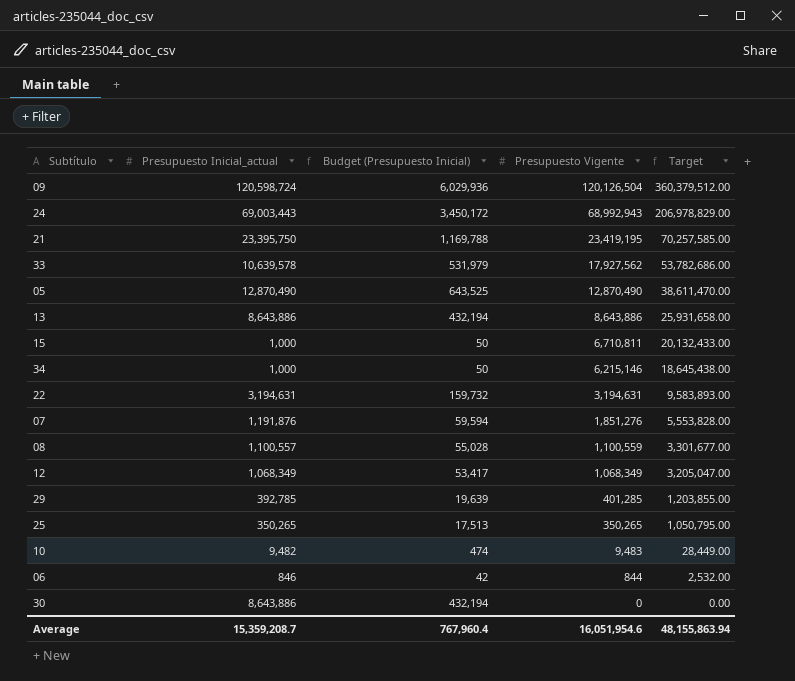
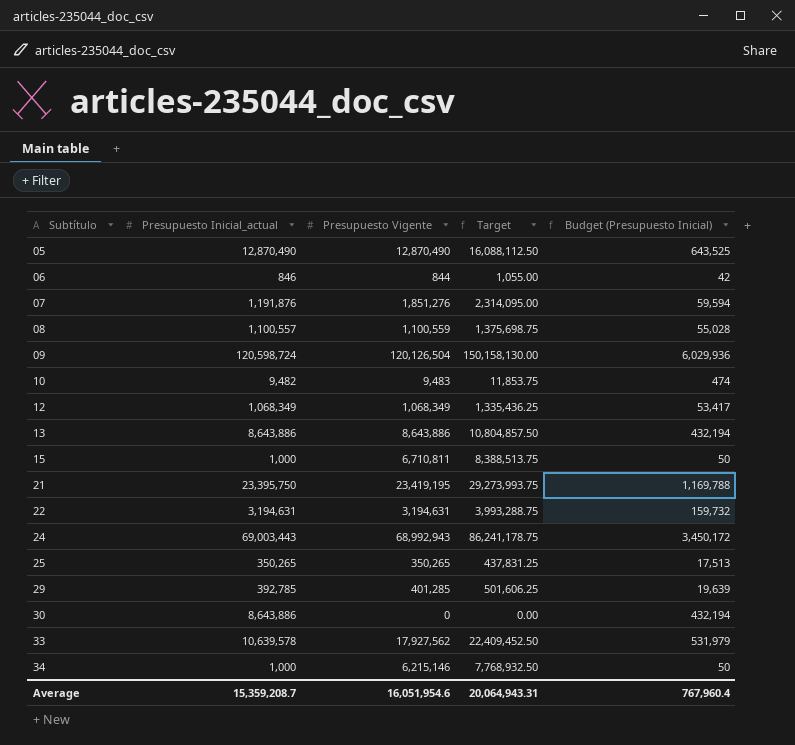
row order: Presupuesto Vigente descending -> Subtítulo ascending
column Target | formula: [Presupuesto Vigente] * 3 -> [Presupuesto Vigente] * 1.25
column Budget (Presupuesto Inicial) | position: 3 -> 5
Average | Target: 48,155,863.94 -> 20,064,943.31

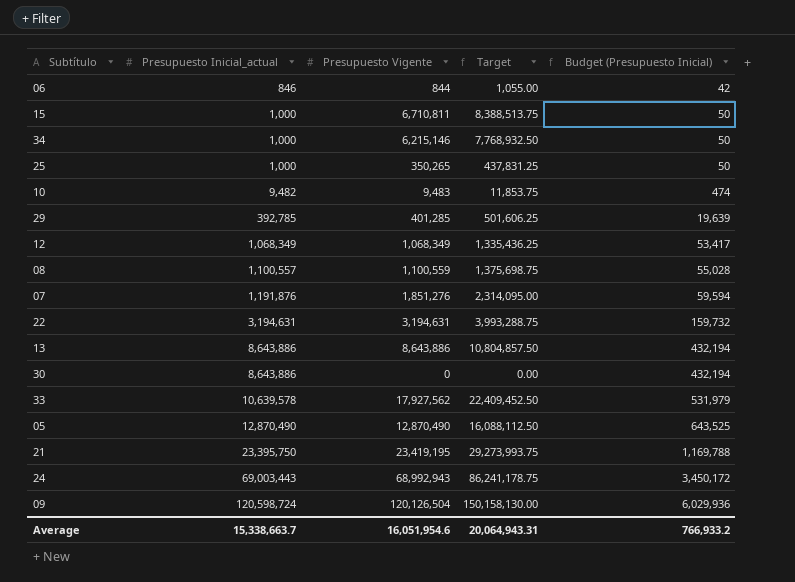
row order: Subtítulo ascending -> Presupuesto Inicial_actual ascending
25 | Presupuesto Inicial_actual: 350,265 -> 1,000
25 | Budget (Presupuesto Inicial): 17,513 -> 50
Average | Presupuesto Inicial_actual: 15,359,208.7 -> 15,338,663.7
Average | Budget (Presupuesto Inicial): 767,960.4 -> 766,933.2

